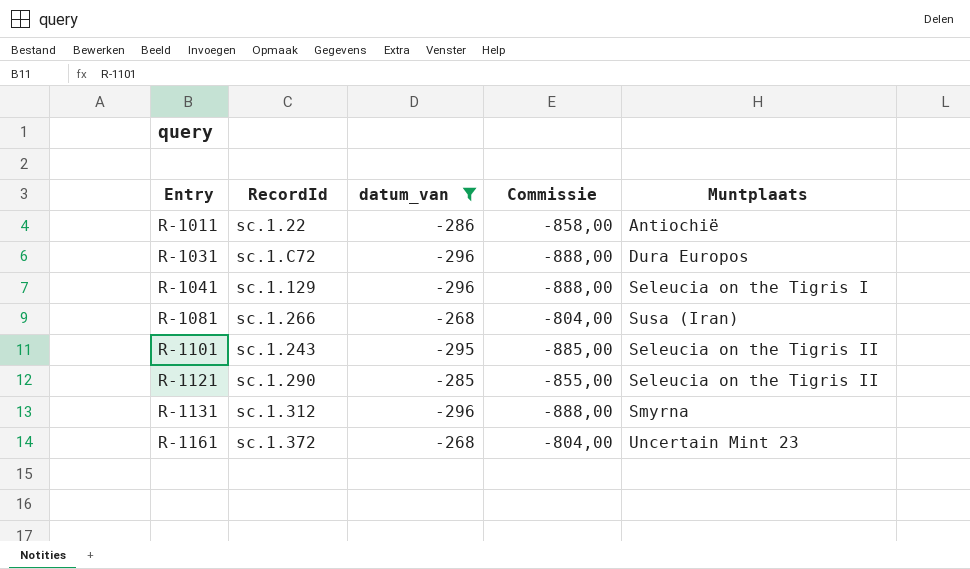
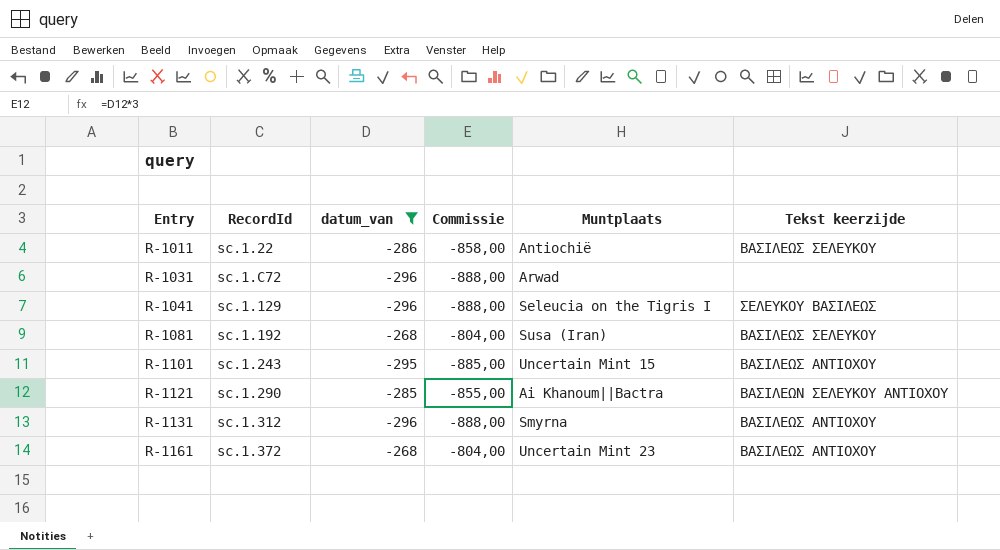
column Tekst keerzijde | position: none -> 6
R-1031 | Muntplaats: Dura Europos -> Arwad
R-1081 | RecordId: sc.1.266 -> sc.1.192
R-1101 | Muntplaats: Seleucia on the Tigris II -> Uncertain Mint 15
R-1121 | Muntplaats: Seleucia on the Tigris II -> Ai Khanoum||Bactra

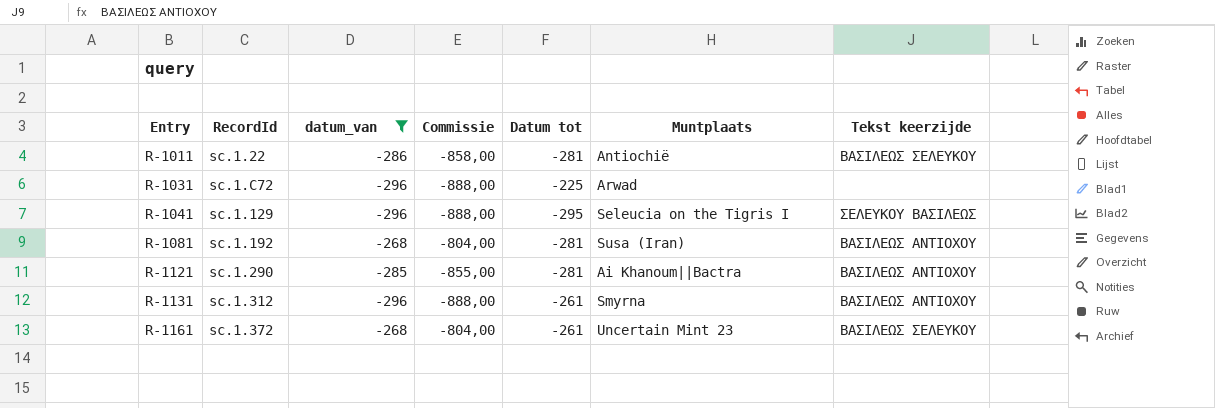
column Datum tot | position: none -> 5
row R-1101: sc.1.243 | -295 | -885,00 | Uncertain Mint 15 | BAΣΙΛΕΩΣ ANTIOXOΥ -> none
R-1081 | Tekst keerzijde: BAΣΙΛΕΩΣ ΣΕΛΕΥΚΟΥ -> BAΣΙΛΕΩΣ ANTIOXOY
R-1121 | Tekst keerzijde: BAΣΙΛΕΩN ΣΕΛΕΥΚΟΥ ANTIOXOY -> BAΣΙΛΕΩΣ ANTIOXOΥ
R-1161 | Tekst keerzijde: BAΣΙΛΕΩΣ ANTIOXOΥ -> BAΣΙΛΕΩΣ ΣΕΛΕΥΚΟΥ

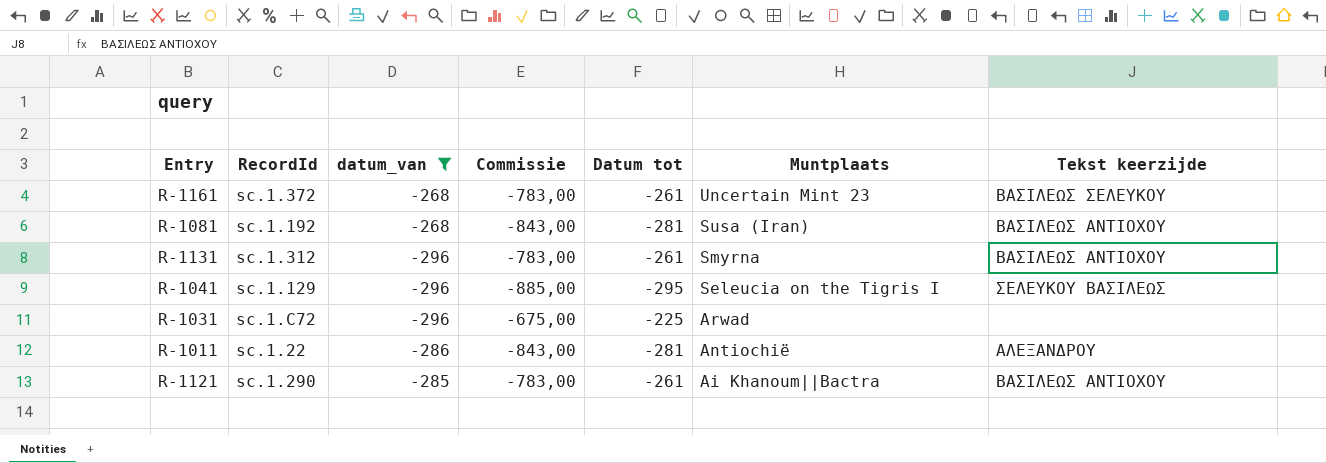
row order: Entry ascending -> Muntplaats descending
column Commissie | formula: [datum_van] * 3 -> [Datum tot] * 3
R-1011 | Tekst keerzijde: BAΣΙΛΕΩΣ ΣΕΛΕΥΚΟΥ -> ΑΛΕΞΑΝΔΡΟΥ
R-1121 | Datum tot: -281 -> -261

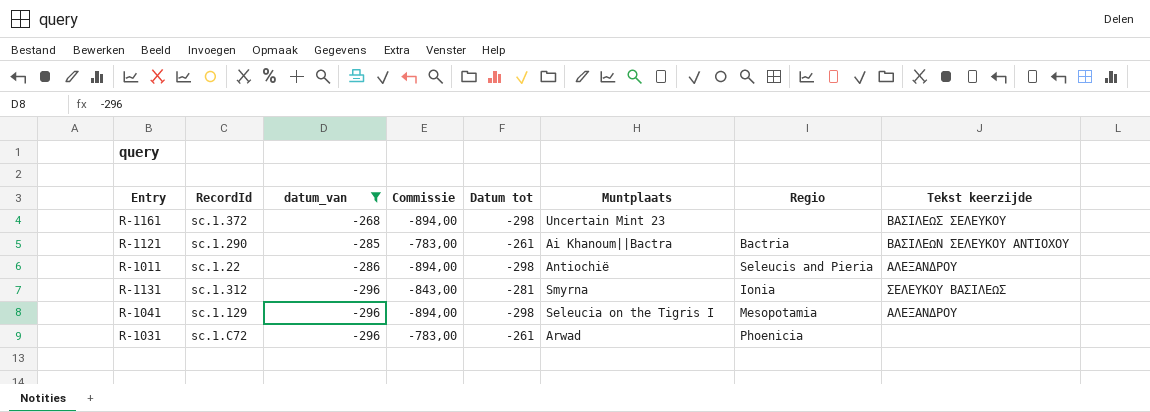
row order: Muntplaats descending -> datum_van descending
column Regio | position: none -> 7
row R-1081: sc.1.192 | -268 | -843,00 | -281 | Susa (Iran) | BAΣΙΛΕΩΣ ANTIOXOY -> none
R-1161 | Commissie: -783,00 -> -894,00
R-1161 | Datum tot: -261 -> -298
R-1121 | Tekst keerzijde: BAΣΙΛΕΩΣ ANTIOXOΥ -> BAΣΙΛΕΩN ΣΕΛΕΥΚΟΥ ANTIOXOY
R-1011 | Commissie: -843,00 -> -894,00
R-1011 | Datum tot: -281 -> -298
R-1131 | Commissie: -783,00 -> -843,00
R-1131 | Datum tot: -261 -> -281
R-1131 | Tekst keerzijde: BAΣΙΛΕΩΣ ANTIOXOY -> ΣΕΛΕΥΚΟΥ BAΣΙΛΕΩΣ
R-1041 | Commissie: -885,00 -> -894,00
R-1041 | Datum tot: -295 -> -298
R-1041 | Tekst keerzijde: ΣΕΛΕΥΚΟΥ BAΣΙΛΕΩΣ -> ΑΛΕΞΑΝΔΡΟΥ
R-1031 | Commissie: -675,00 -> -783,00
R-1031 | Datum tot: -225 -> -261

